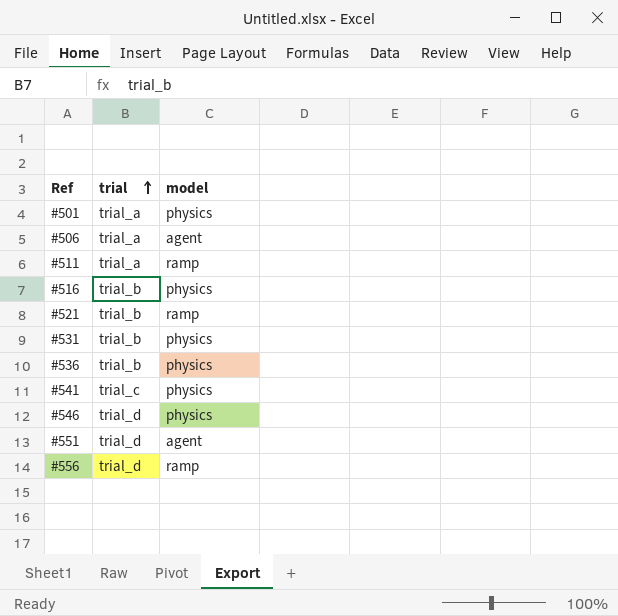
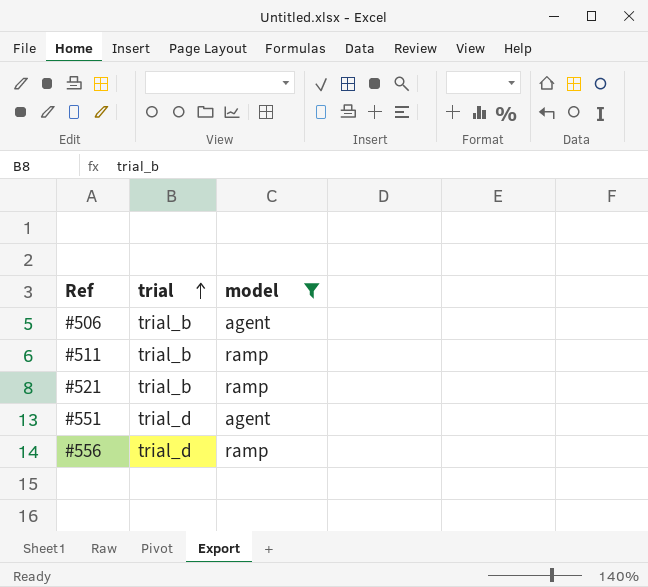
filter: none -> model != physics
#506 | trial: trial_a -> trial_b
#511 | trial: trial_a -> trial_b

